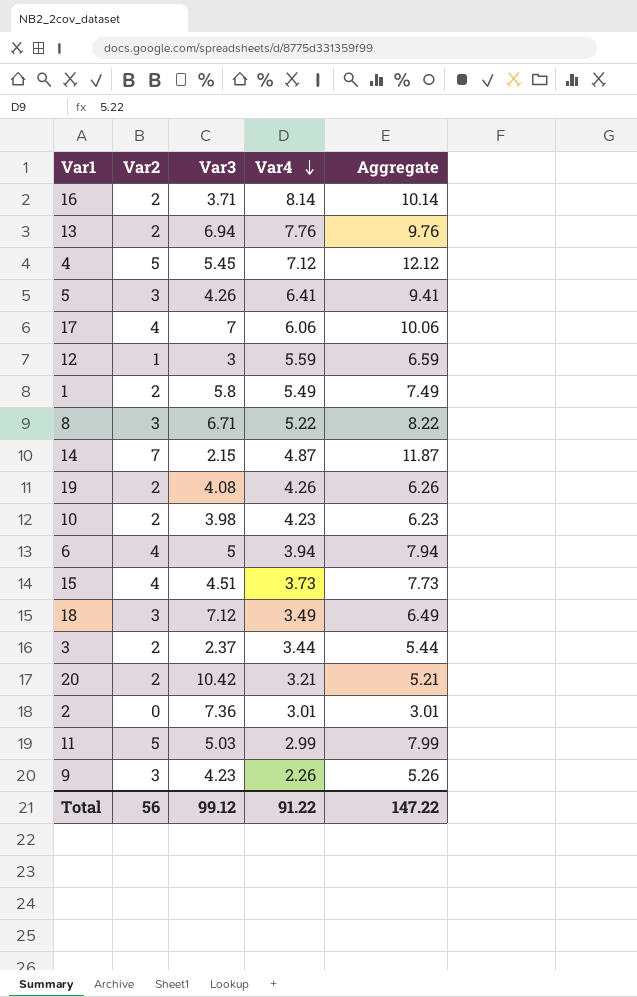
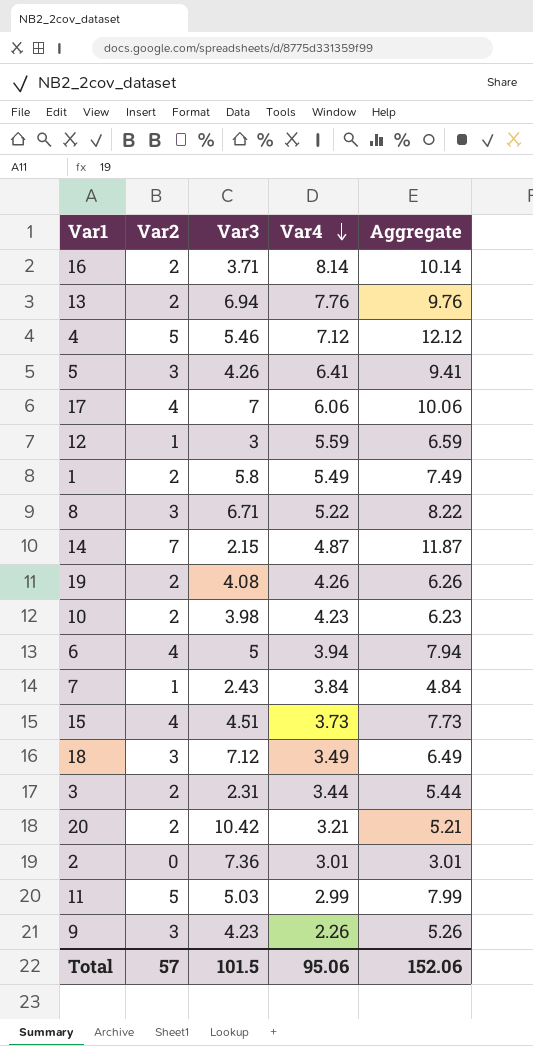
4 | Var3: 5.45 -> 5.46
row 7: none -> 1 | 2.43 | 3.84 | 4.84
3 | Var3: 2.37 -> 2.31
Total | Var2: 56 -> 57
Total | Var3: 99.12 -> 101.5
Total | Var4: 91.22 -> 95.06
Total | Aggregate: 147.22 -> 152.06

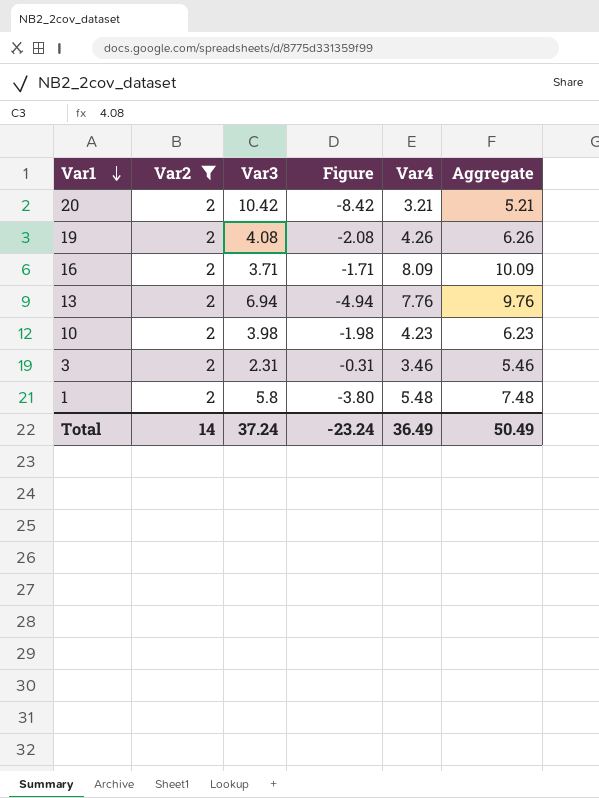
filter: none -> Var2 = 2
row order: Var4 descending -> Var1 descending
column Figure | formula: none -> [Var2] - [Var3]
16 | Var4: 8.14 -> 8.09
16 | Aggregate: 10.14 -> 10.09
3 | Var4: 3.44 -> 3.46
3 | Aggregate: 5.44 -> 5.46
1 | Var4: 5.49 -> 5.48
1 | Aggregate: 7.49 -> 7.48
Total | Var2: 57 -> 14
Total | Var3: 101.5 -> 37.24
Total | Var4: 95.06 -> 36.49
Total | Aggregate: 152.06 -> 50.49

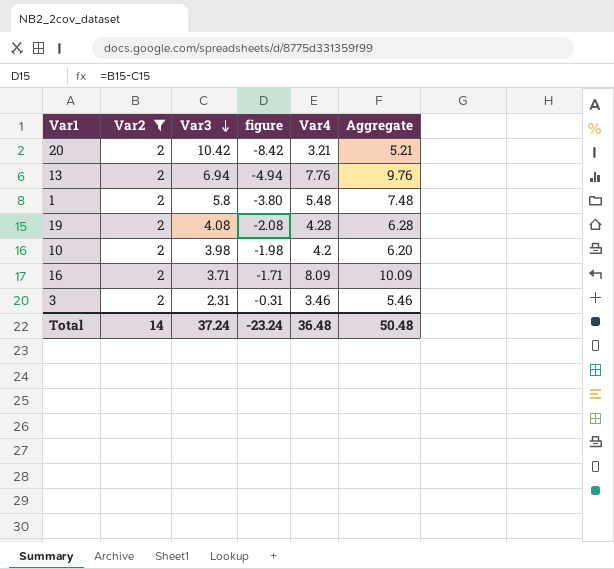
row order: Var1 descending -> Var3 descending
column name: Figure -> figure
19 | Var4: 4.26 -> 4.28
19 | Aggregate: 6.26 -> 6.28
10 | Var4: 4.23 -> 4.2
10 | Aggregate: 6.23 -> 6.20
Total | Var4: 36.49 -> 36.48
Total | Aggregate: 50.49 -> 50.48

